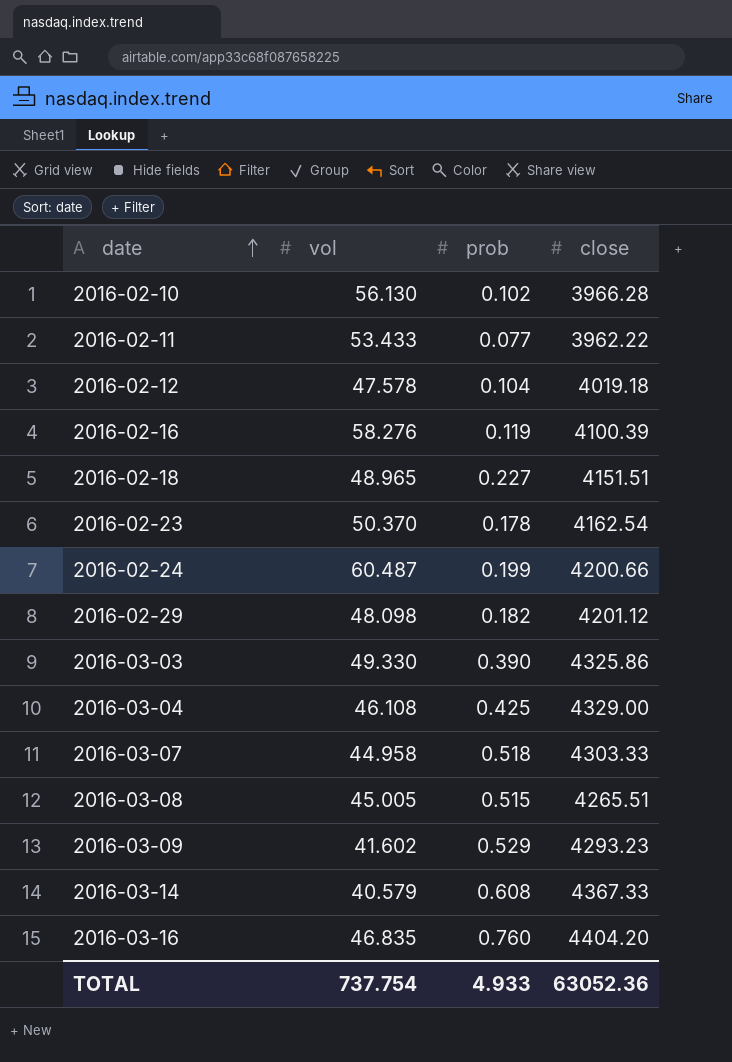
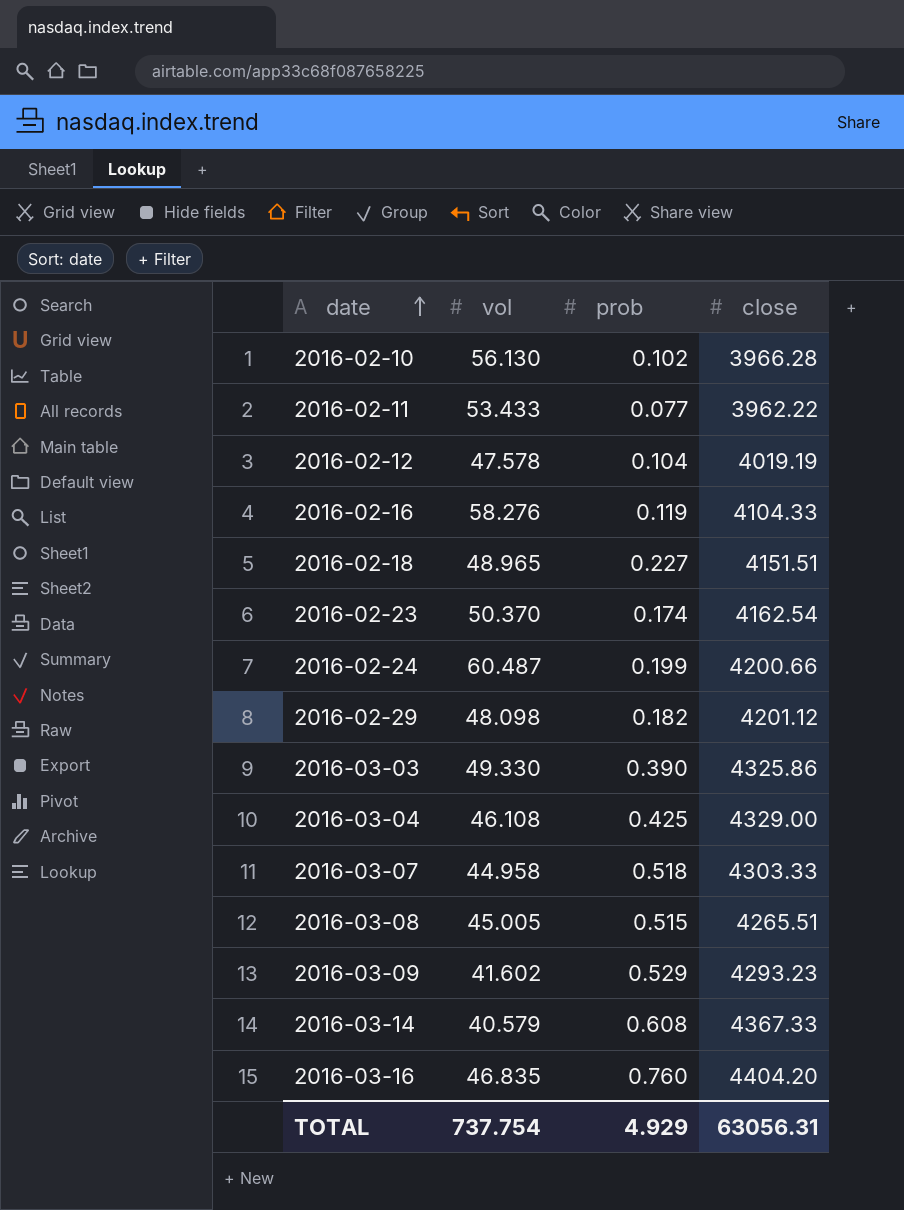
2016-02-12 | close: 4019.18 -> 4019.19
2016-02-16 | close: 4100.39 -> 4104.33
2016-02-23 | prob: 0.178 -> 0.174
TOTAL | prob: 4.933 -> 4.929
TOTAL | close: 63052.36 -> 63056.31

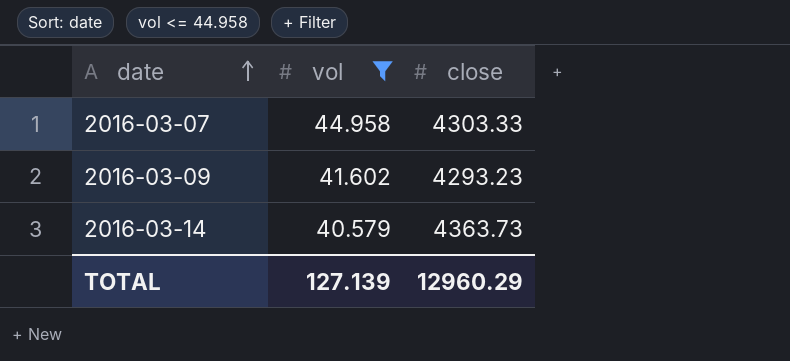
filter: none -> vol <= 44.958
column prob | position: 3 -> none
2016-03-14 | close: 4367.33 -> 4363.73
TOTAL | vol: 737.754 -> 127.139
TOTAL | close: 63056.31 -> 12960.29

